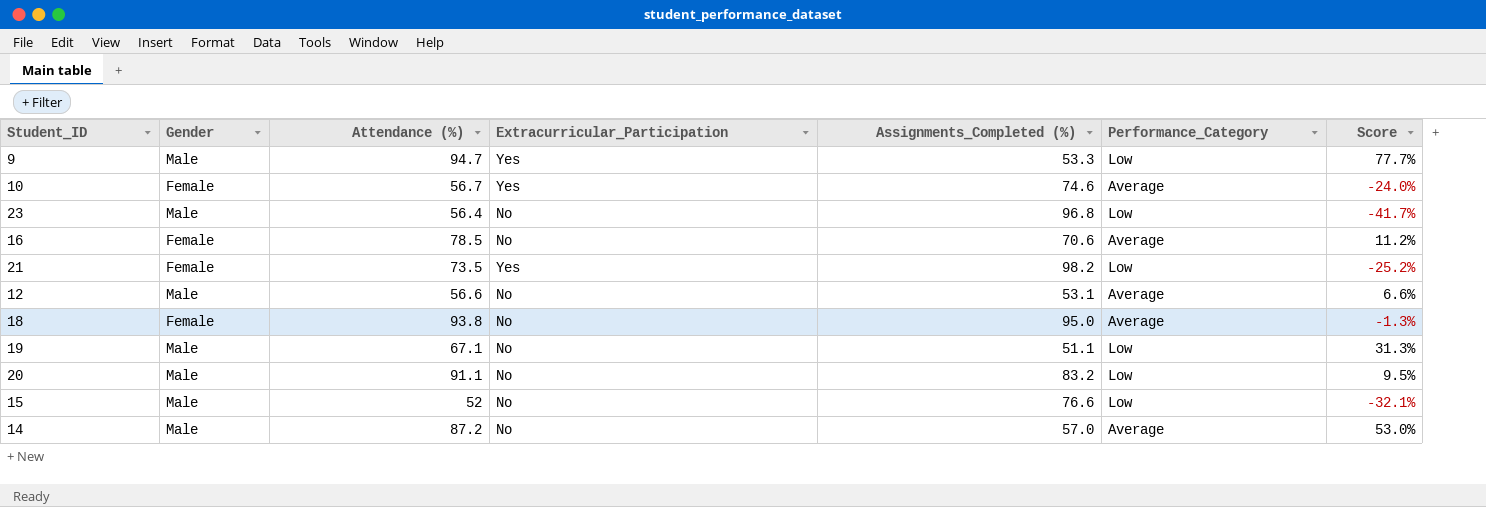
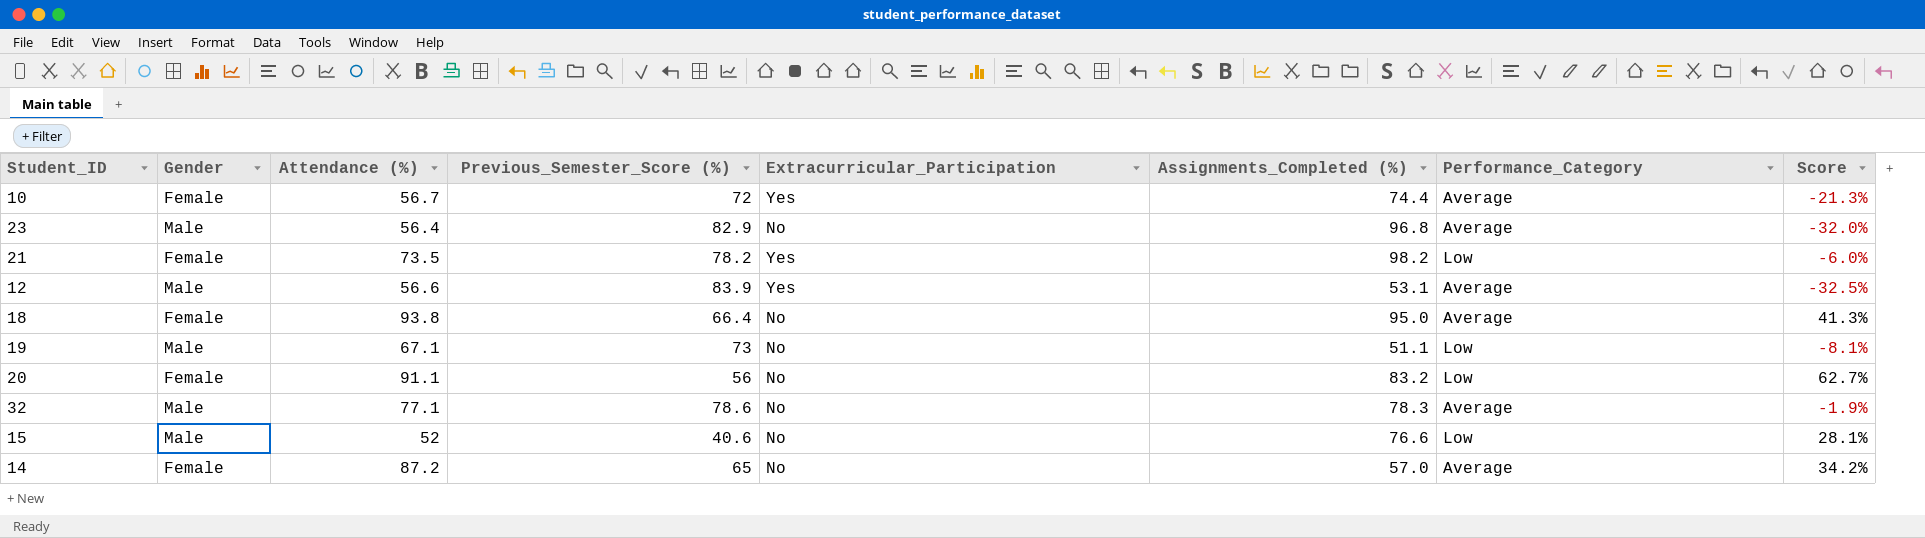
column Previous_Semester_Score (%) | position: none -> 4
column Score | formula: ([Attendance (%)] - [Assignments_Completed (%)]) / [Assignments_Completed (%)] -> ([Attendance (%)] - [Previous_Semester_Score (%)]) / [Previous_Semester_Score (%)]
row 9: Male | 94.7 | Yes | 53.3 | Low | 77.7% -> none
row 16: Female | 78.5 | No | 70.6 | Average | 11.2% -> none
10 | Assignments_Completed (%): 74.6 -> 74.4
23 | Performance_Category: Low -> Average
12 | Extracurricular_Participation: No -> Yes
20 | Gender: Male -> Female
row 32: none -> Male | 77.1 | 78.6 | No | 78.3 | Average | -1.9%
14 | Gender: Male -> Female

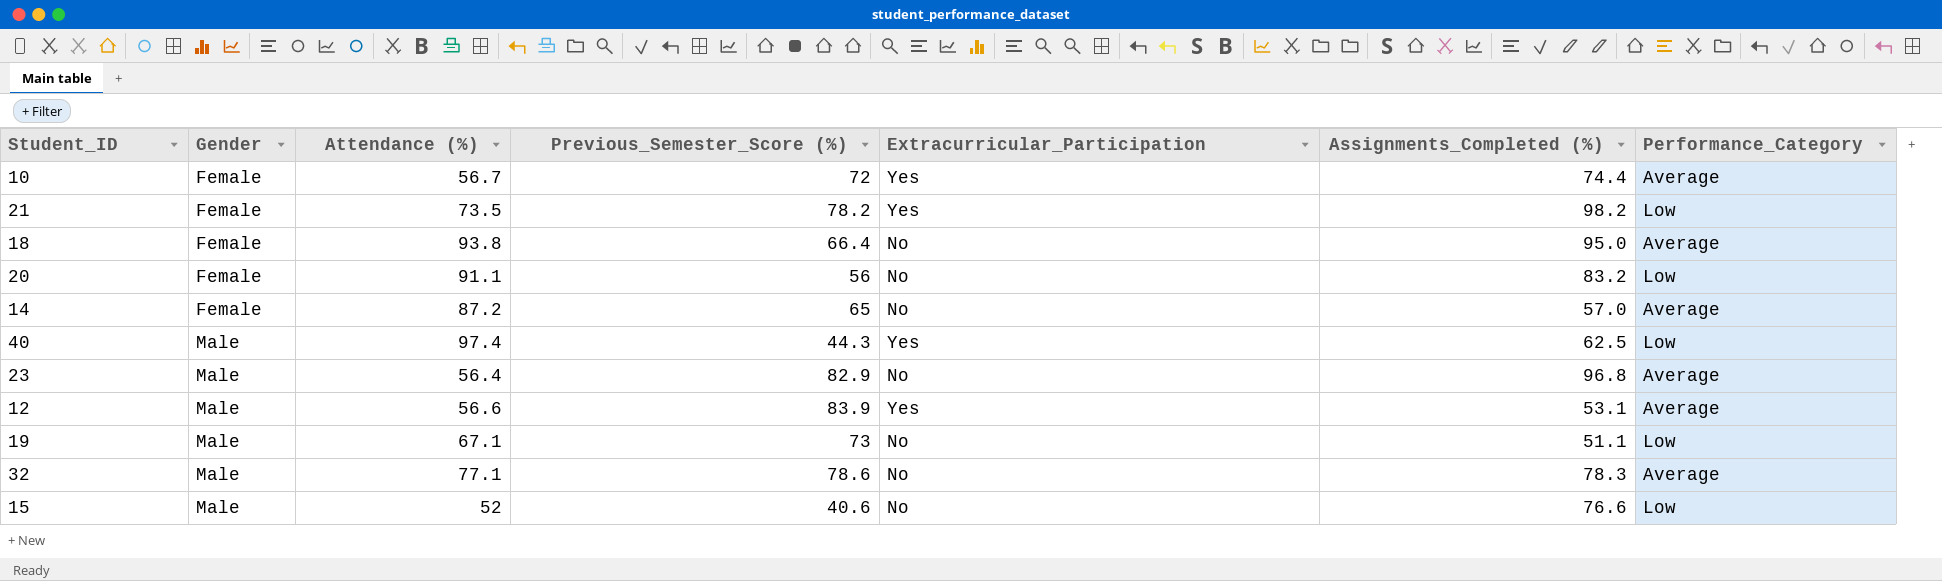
row order: none -> Gender ascending
column Score | formula: ([Attendance (%)] - [Previous_Semester_Score (%)]) / [Previous_Semester_Score (%)] -> none
row 40: none -> Male | 97.4 | 44.3 | Yes | 62.5 | Low

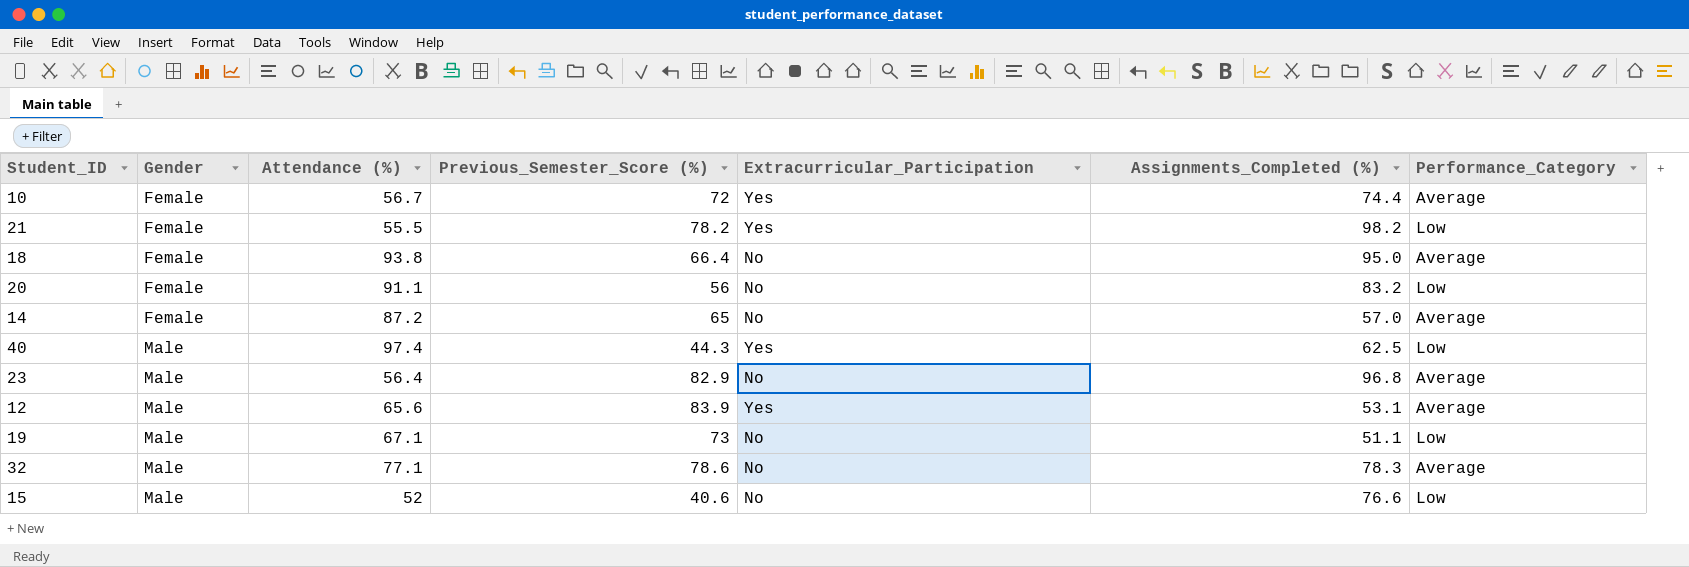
21 | Attendance (%): 73.5 -> 55.5
12 | Attendance (%): 56.6 -> 65.6

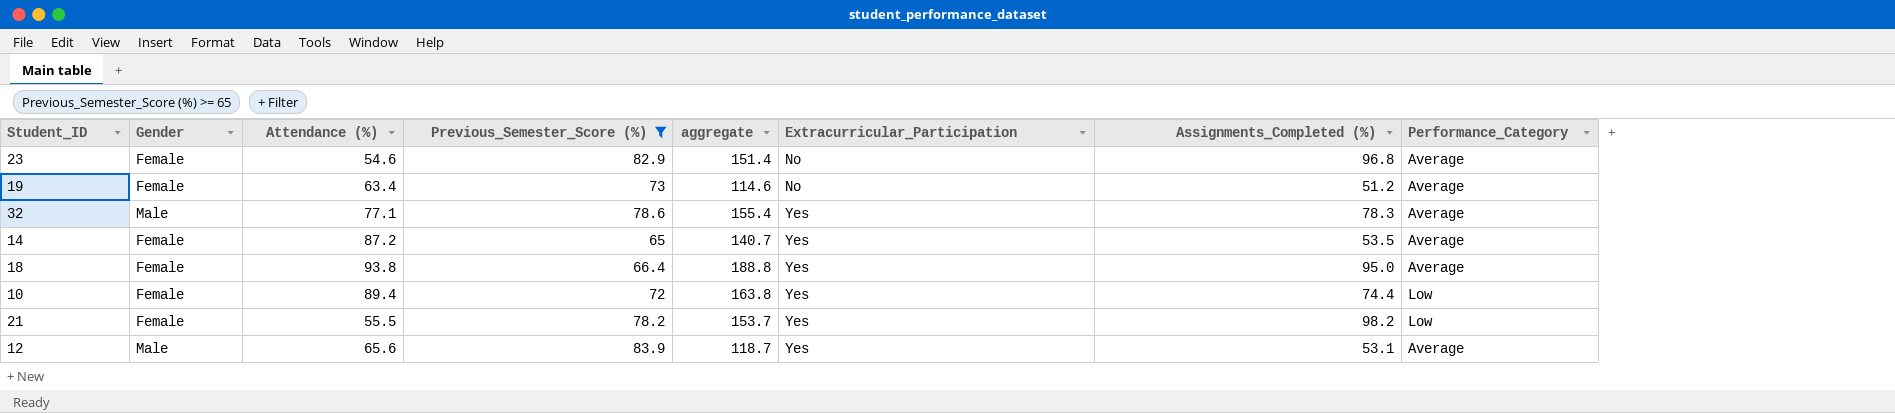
filter: none -> Previous_Semester_Score (%) >= 65
row order: Gender ascending -> Extracurricular_Participation ascending
column aggregate | formula: none -> [Attendance (%)] + [Assignments_Completed (%)]
23 | Gender: Male -> Female
23 | Attendance (%): 56.4 -> 54.6
19 | Gender: Male -> Female
19 | Attendance (%): 67.1 -> 63.4
19 | Assignments_Completed (%): 51.1 -> 51.2
19 | Performance_Category: Low -> Average
32 | Extracurricular_Participation: No -> Yes
14 | Extracurricular_Participation: No -> Yes
14 | Assignments_Completed (%): 57.0 -> 53.5
18 | Extracurricular_Participation: No -> Yes
10 | Attendance (%): 56.7 -> 89.4
10 | Performance_Category: Average -> Low

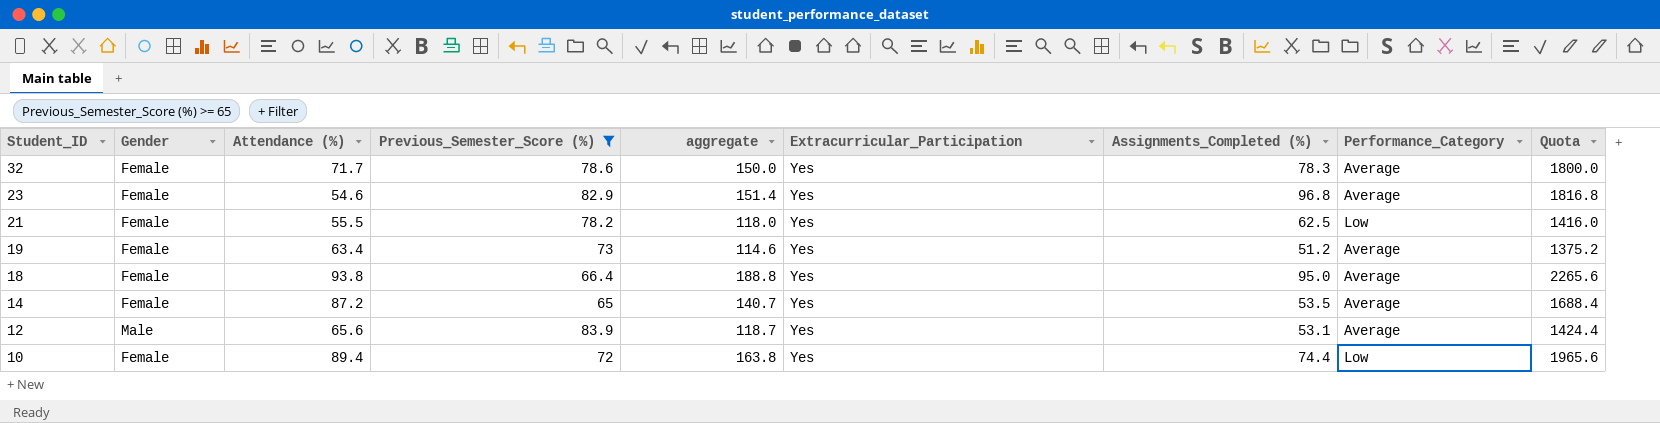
row order: Extracurricular_Participation ascending -> Student_ID descending
column Quota | formula: none -> [aggregate] * 12
32 | Gender: Male -> Female
32 | Attendance (%): 77.1 -> 71.7
32 | aggregate: 155.4 -> 150.0
23 | Extracurricular_Participation: No -> Yes
21 | aggregate: 153.7 -> 118.0
21 | Assignments_Completed (%): 98.2 -> 62.5
19 | Extracurricular_Participation: No -> Yes

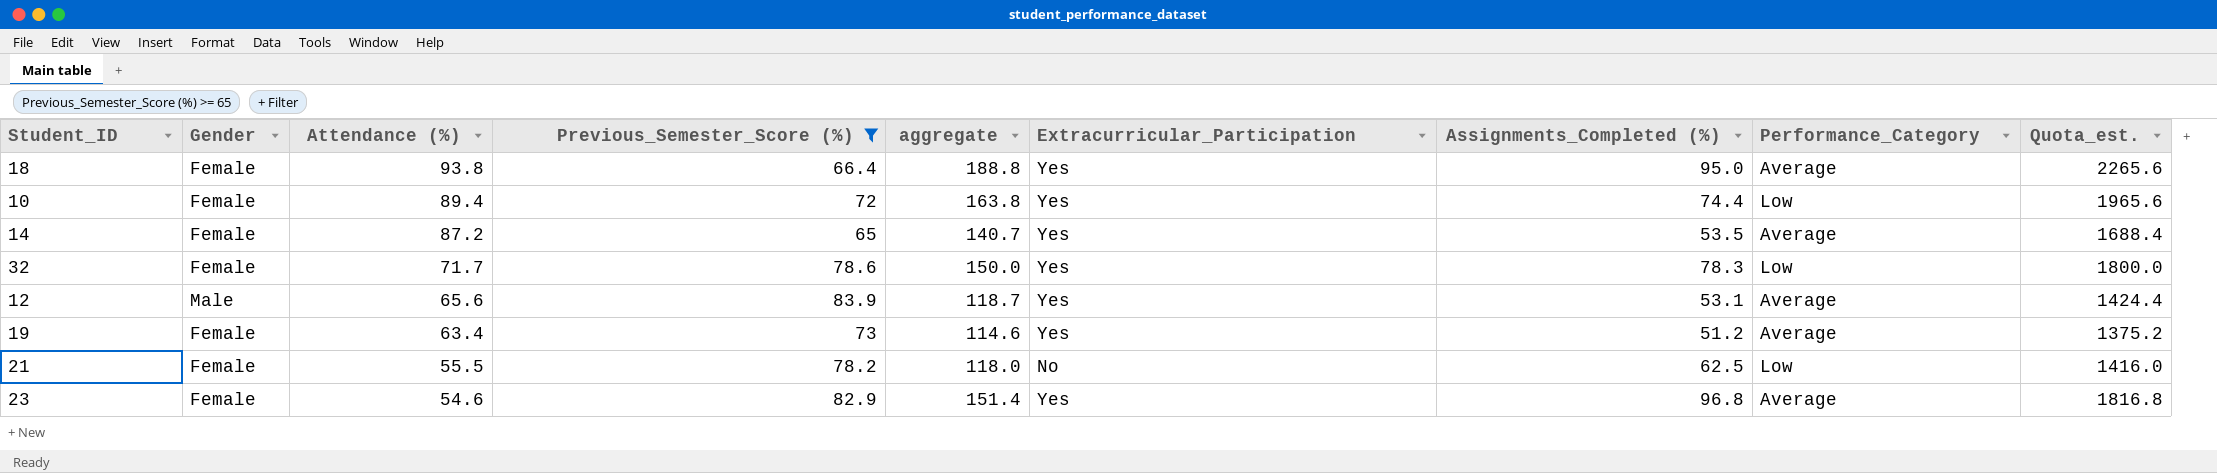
row order: Student_ID descending -> Attendance (%) descending
column name: Quota -> Quota_est.
32 | Performance_Category: Average -> Low
21 | Extracurricular_Participation: Yes -> No

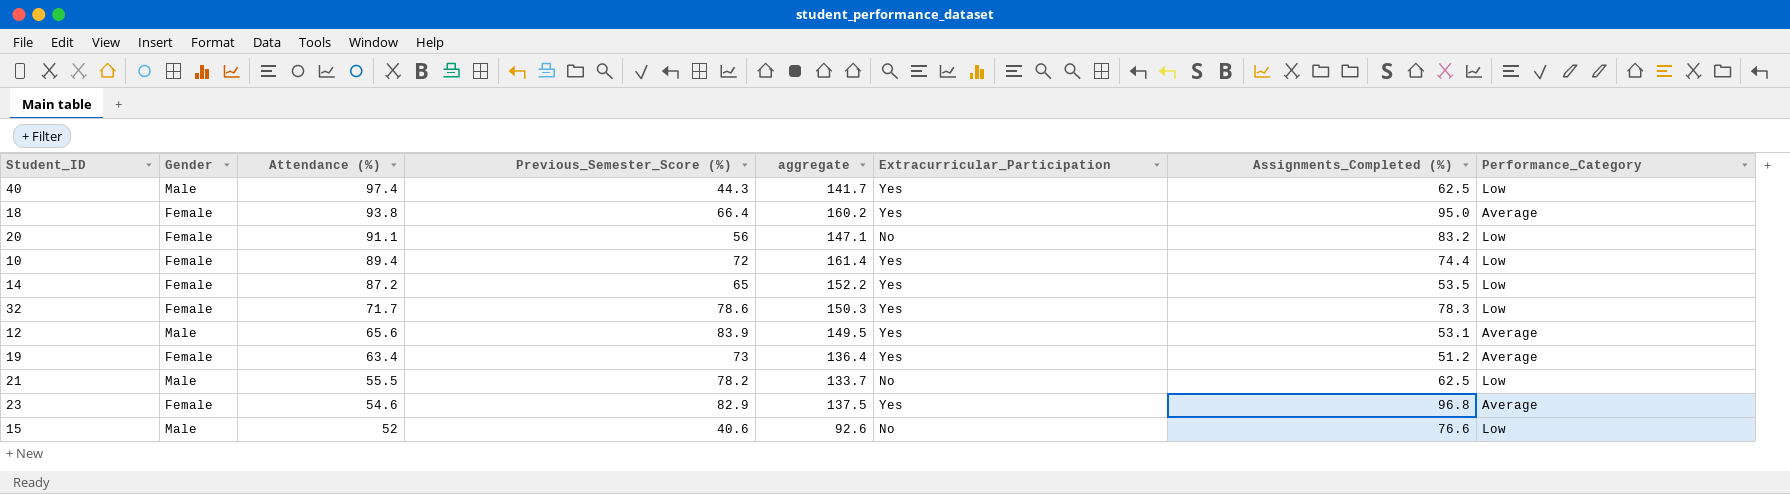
filter: Previous_Semester_Score (%) >= 65 -> none
column Quota_est. | formula: [aggregate] * 12 -> none
column aggregate | formula: [Attendance (%)] + [Assignments_Completed (%)] -> [Attendance (%)] + [Previous_Semester_Score (%)]
14 | Performance_Category: Average -> Low
21 | Gender: Female -> Male

